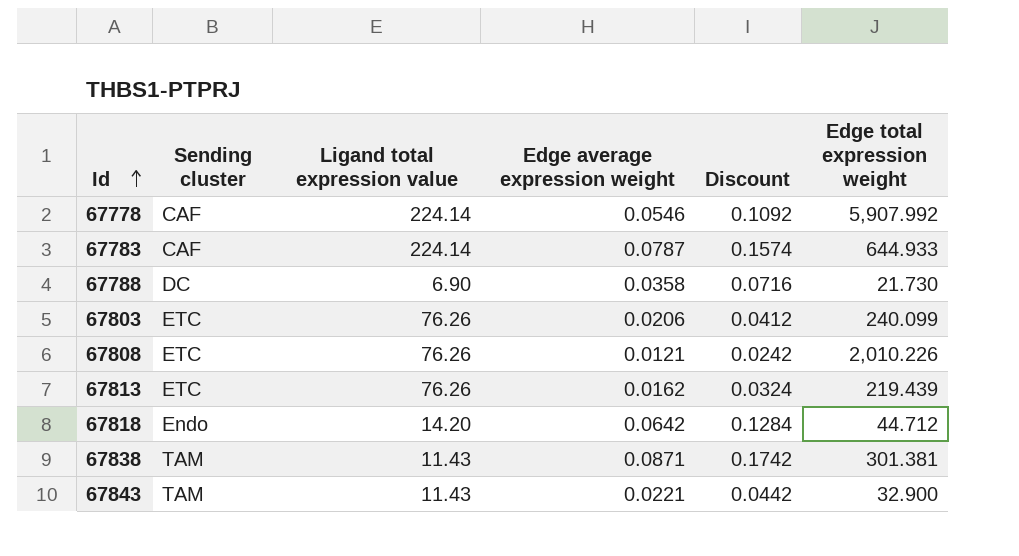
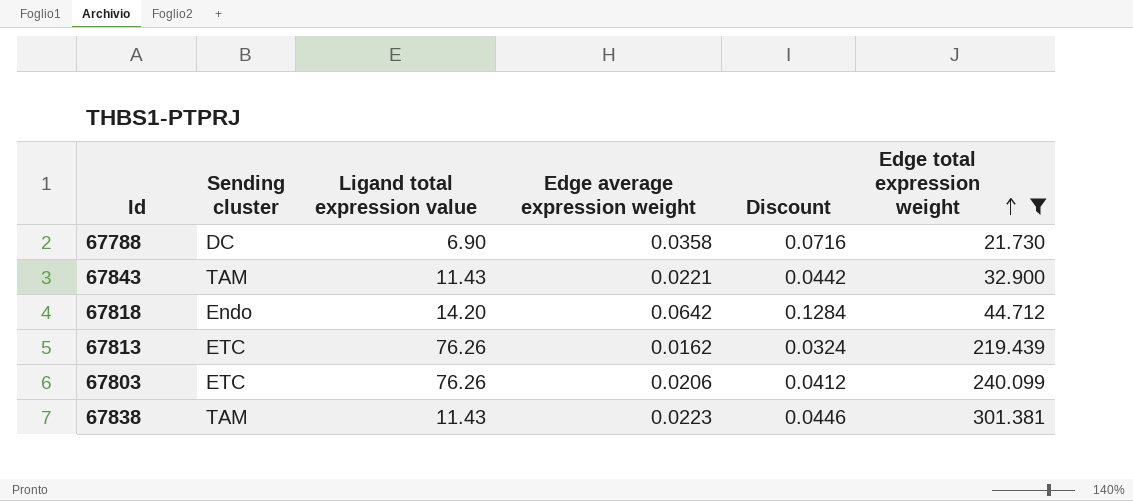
filter: none -> Edge total expression weight <= 301.381
row order: Id ascending -> Edge total expression weight ascending
67838 | Edge average expression weight: 0.0871 -> 0.0223
67838 | Discount: 0.1742 -> 0.0446

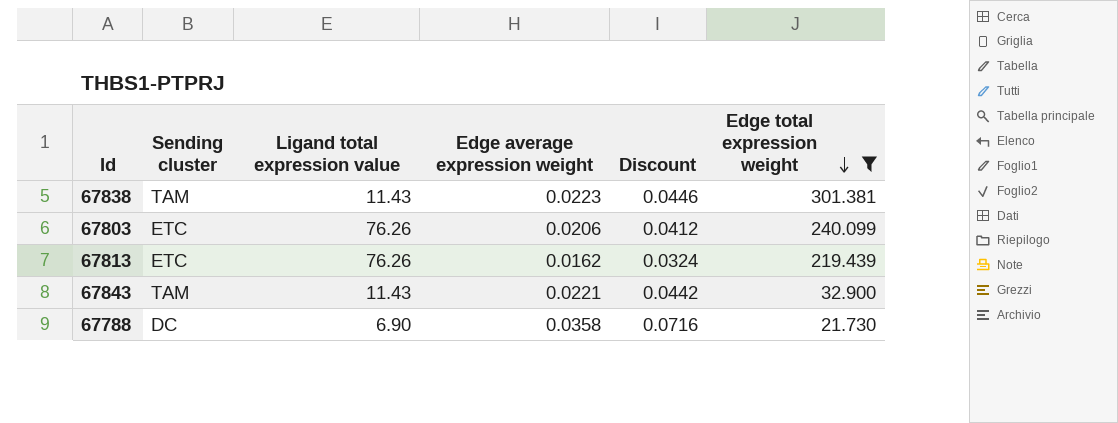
row order: Edge total expression weight ascending -> Edge total expression weight descending
row 67818: Endo | 14.20 | 0.0642 | 0.1284 | 44.712 -> none

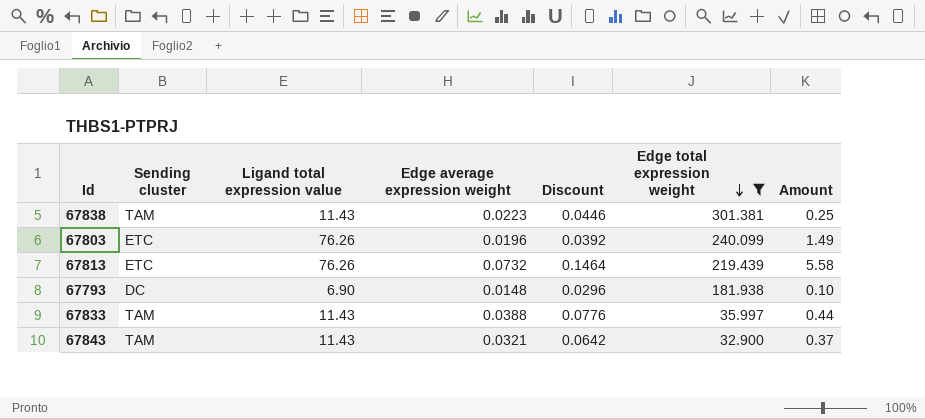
column Amount | formula: none -> [Ligand total expression value] * [Edge average expression weight]
row 67788: DC | 6.90 | 0.0358 | 0.0716 | 21.730 -> none
67803 | Edge average expression weight: 0.0206 -> 0.0196
67803 | Discount: 0.0412 -> 0.0392
67813 | Edge average expression weight: 0.0162 -> 0.0732
67813 | Discount: 0.0324 -> 0.1464
row 67793: none -> DC | 6.90 | 0.0148 | 0.0296 | 181.938 | 0.10
row 67833: none -> TAM | 11.43 | 0.0388 | 0.0776 | 35.997 | 0.44
67843 | Edge average expression weight: 0.0221 -> 0.0321
67843 | Discount: 0.0442 -> 0.0642

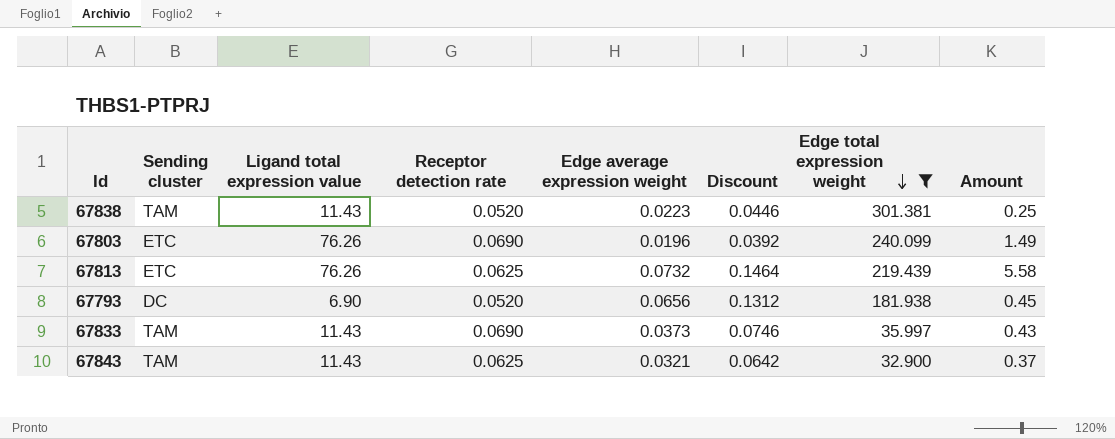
column Receptor detection rate | position: none -> 4
67793 | Edge average expression weight: 0.0148 -> 0.0656
67793 | Discount: 0.0296 -> 0.1312
67793 | Amount: 0.10 -> 0.45
67833 | Edge average expression weight: 0.0388 -> 0.0373
67833 | Discount: 0.0776 -> 0.0746
67833 | Amount: 0.44 -> 0.43

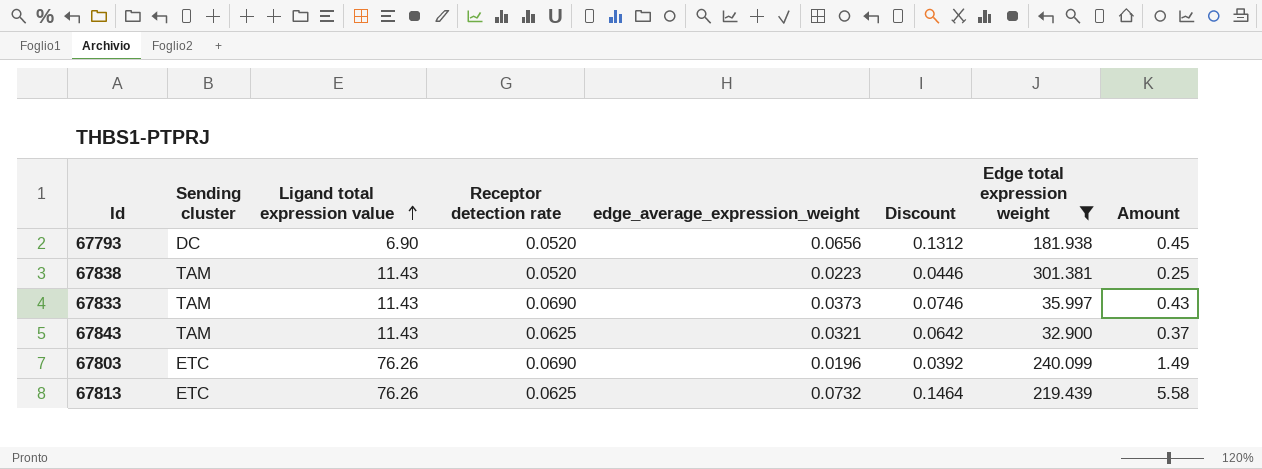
row order: Edge total expression weight descending -> Ligand total expression value ascending
column name: Edge average expression weight -> edge_average_expression_weight

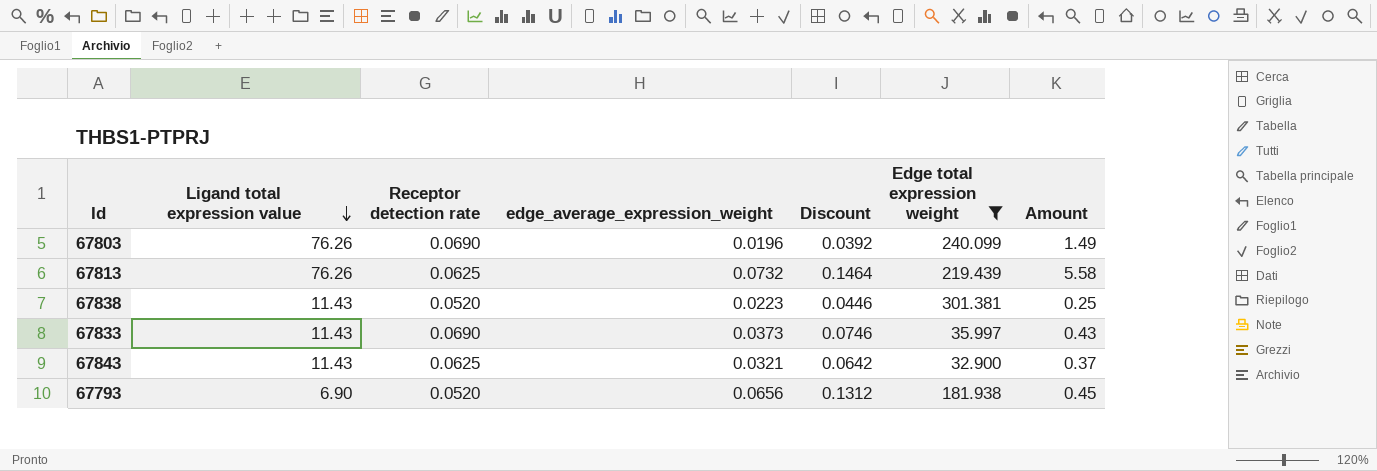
row order: Ligand total expression value ascending -> Ligand total expression value descending
column Sending cluster | position: 2 -> none

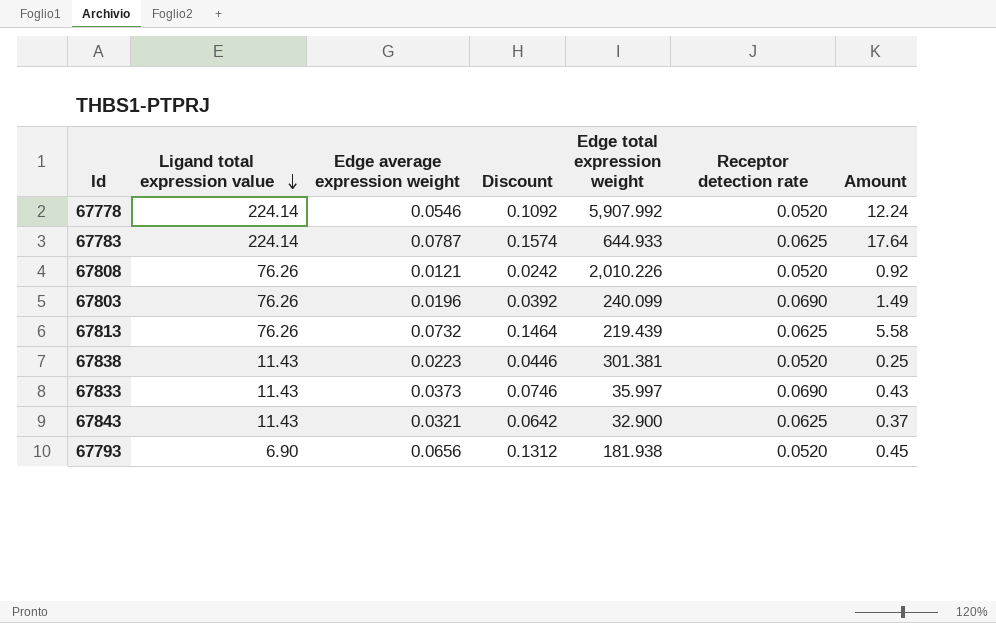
filter: Edge total expression weight <= 301.381 -> none
column name: edge_average_expression_weight -> Edge average expression weight
column Receptor detection rate | position: 3 -> 6

